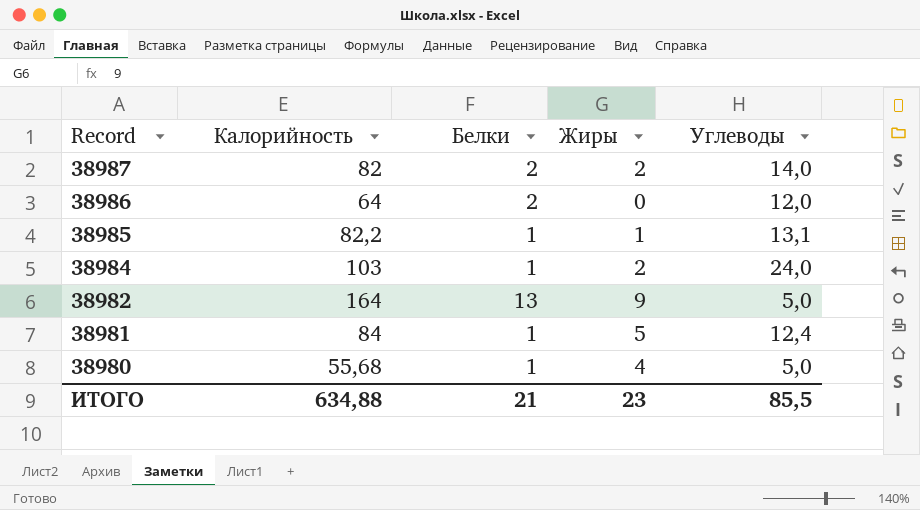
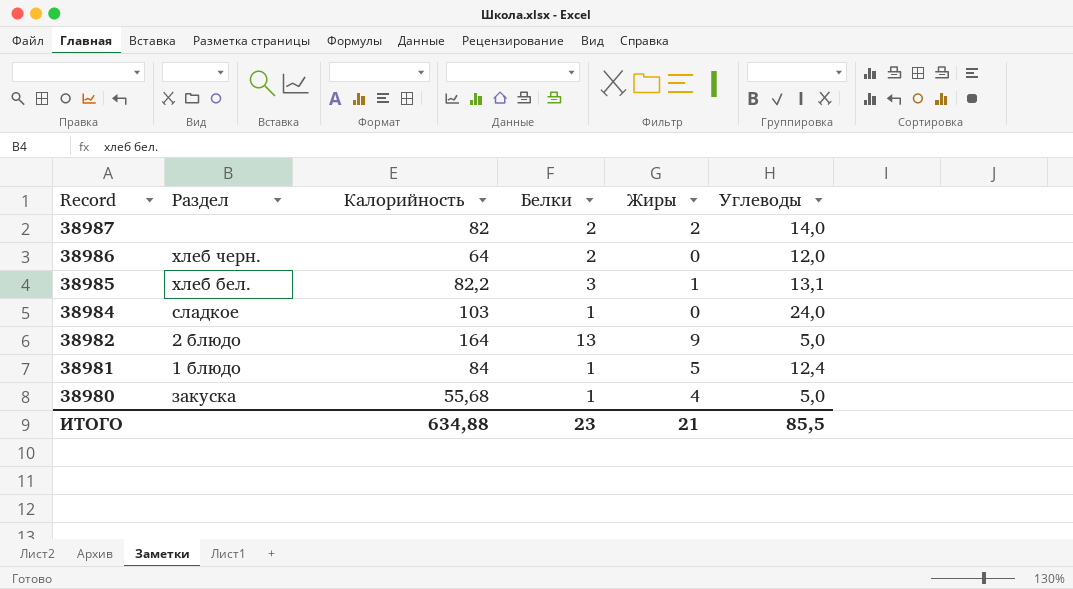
column Раздел | position: none -> 2
38985 | Белки: 1 -> 3
38984 | Жиры: 2 -> 0
ИТОГО | Белки: 21 -> 23
ИТОГО | Жиры: 23 -> 21

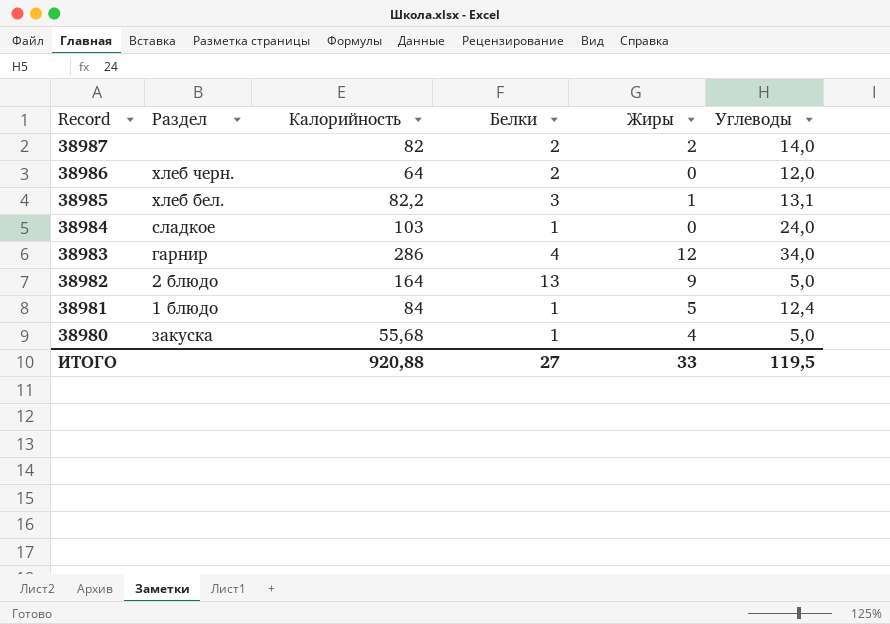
row 38983: none -> гарнир | 286 | 4 | 12 | 34,0
ИТОГО | Калорийность: 634,88 -> 920,88
ИТОГО | Белки: 23 -> 27
ИТОГО | Жиры: 21 -> 33
ИТОГО | Углеводы: 85,5 -> 119,5

